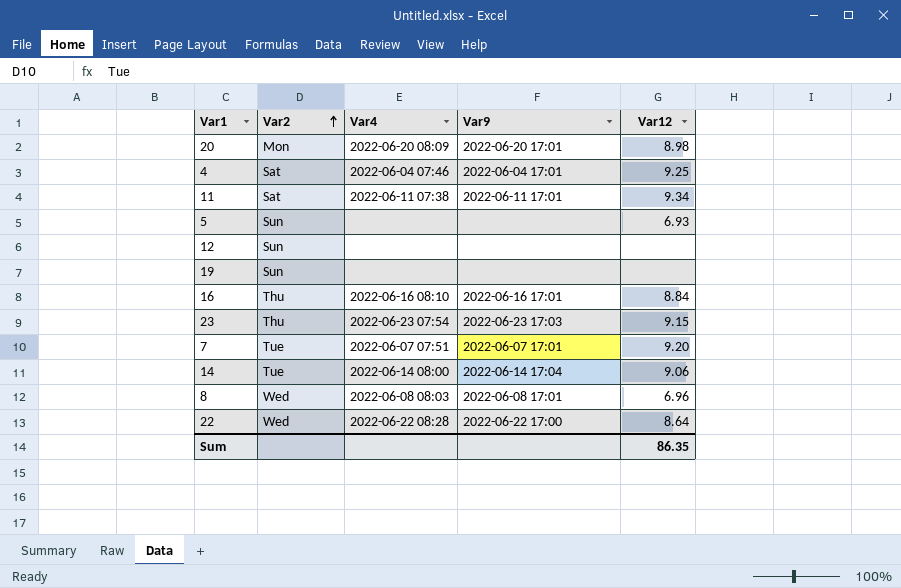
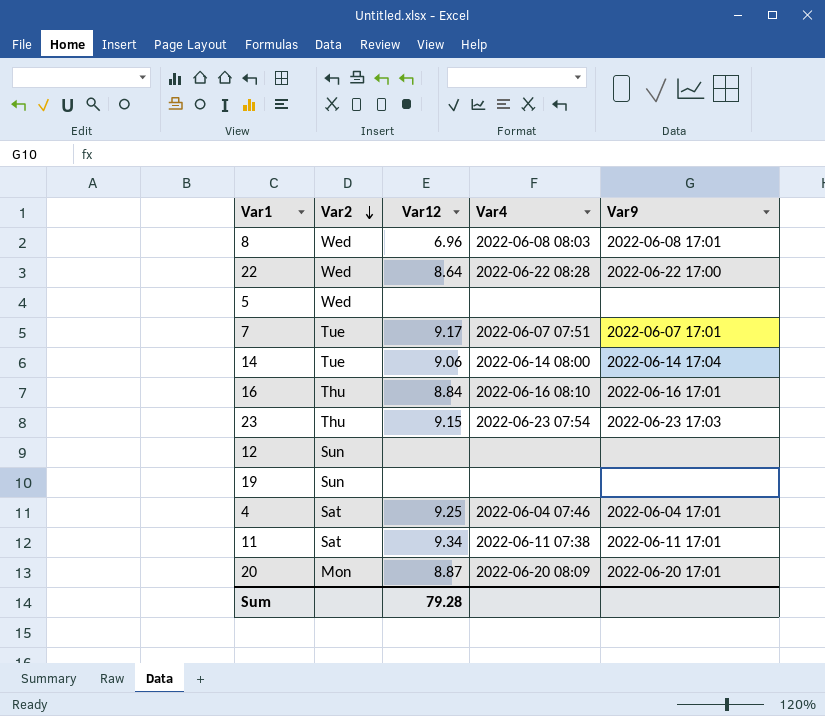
row order: Var2 ascending -> Var2 descending
column Var12 | position: 5 -> 3
5 | Var2: Sun -> Wed
5 | Var12: 6.93 -> none
7 | Var12: 9.20 -> 9.17
20 | Var12: 8.98 -> 8.87
Sum | Var12: 86.35 -> 79.28

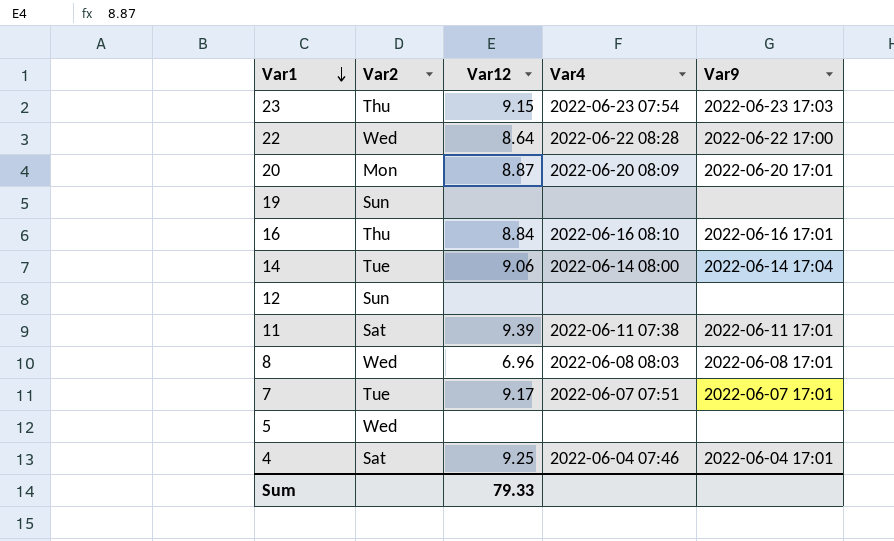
row order: Var2 descending -> Var1 descending
11 | Var12: 9.34 -> 9.39
Sum | Var12: 79.28 -> 79.33

